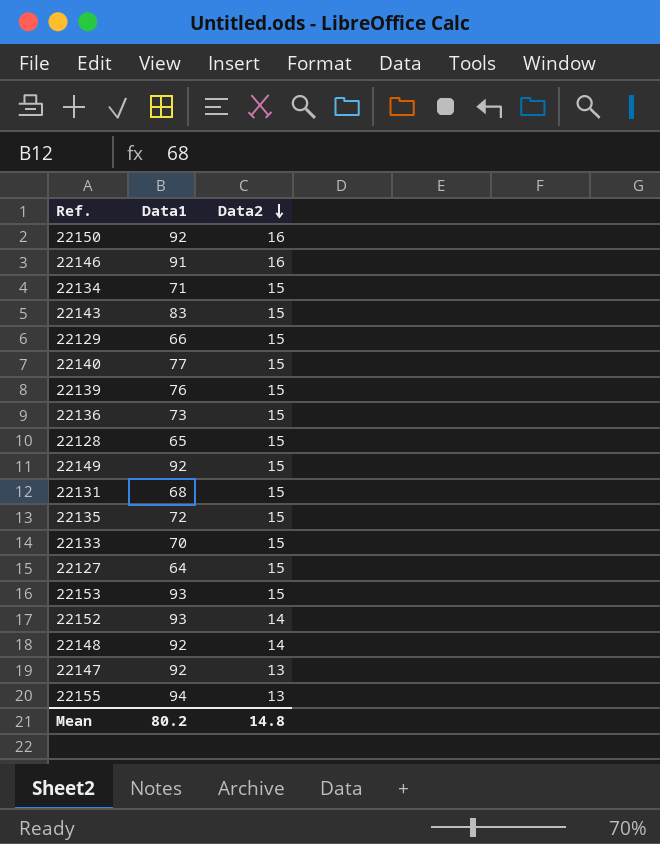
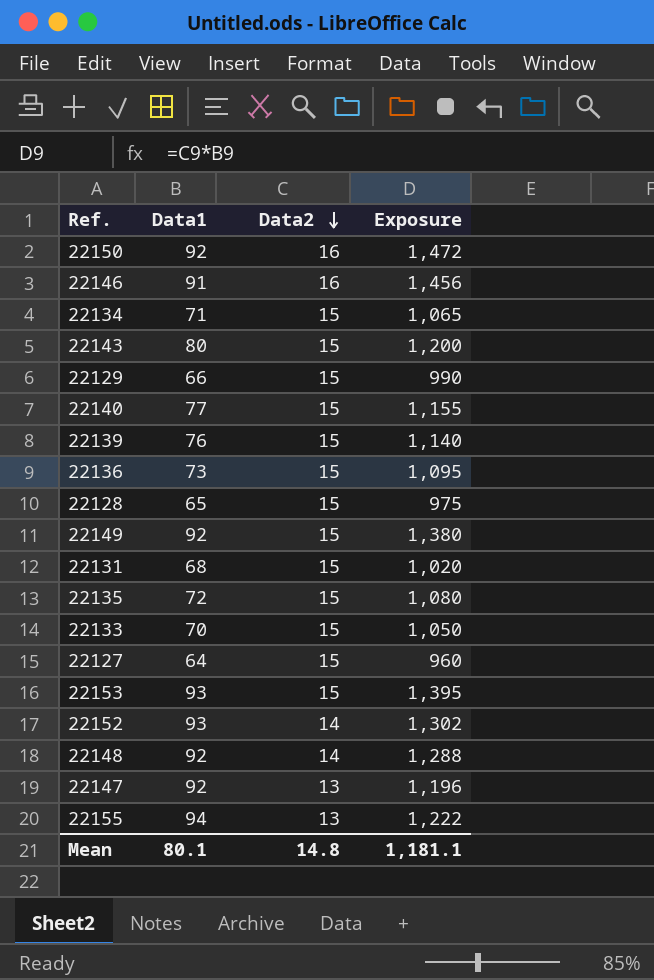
column Exposure | formula: none -> [Data1] * [Data2]
22143 | Data1: 83 -> 80
Mean | Data1: 80.2 -> 80.1

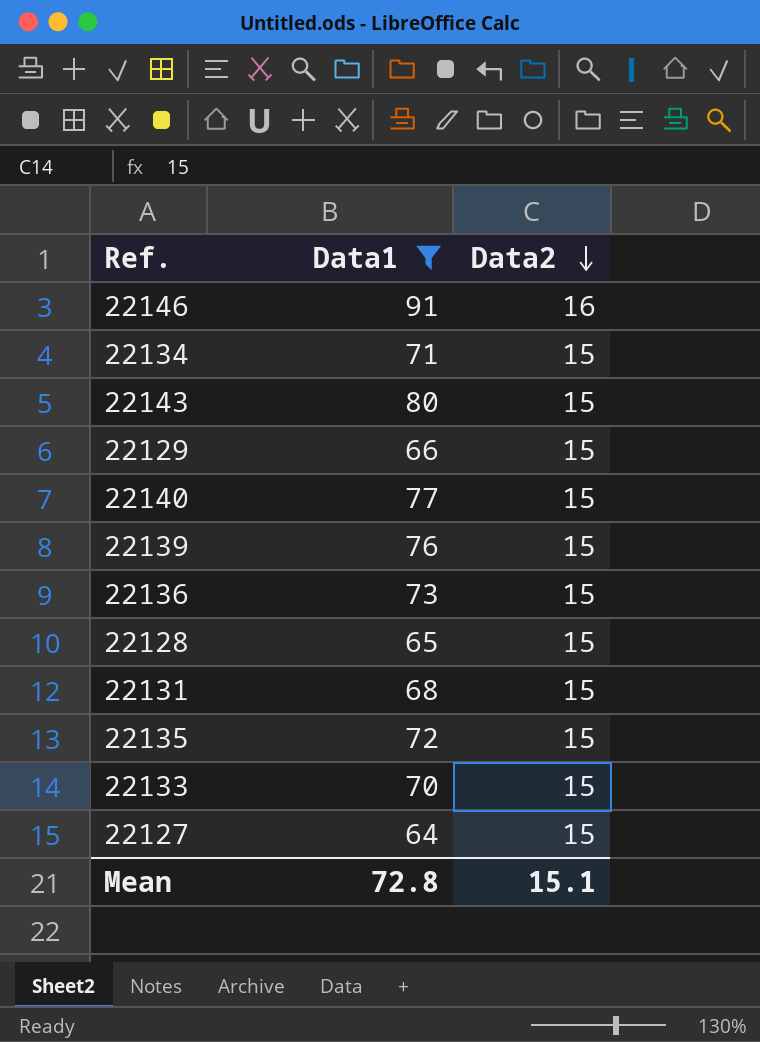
filter: none -> Data1 <= 91
column Exposure | formula: [Data1] * [Data2] -> none
Mean | Data1: 80.1 -> 72.8
Mean | Data2: 14.8 -> 15.1

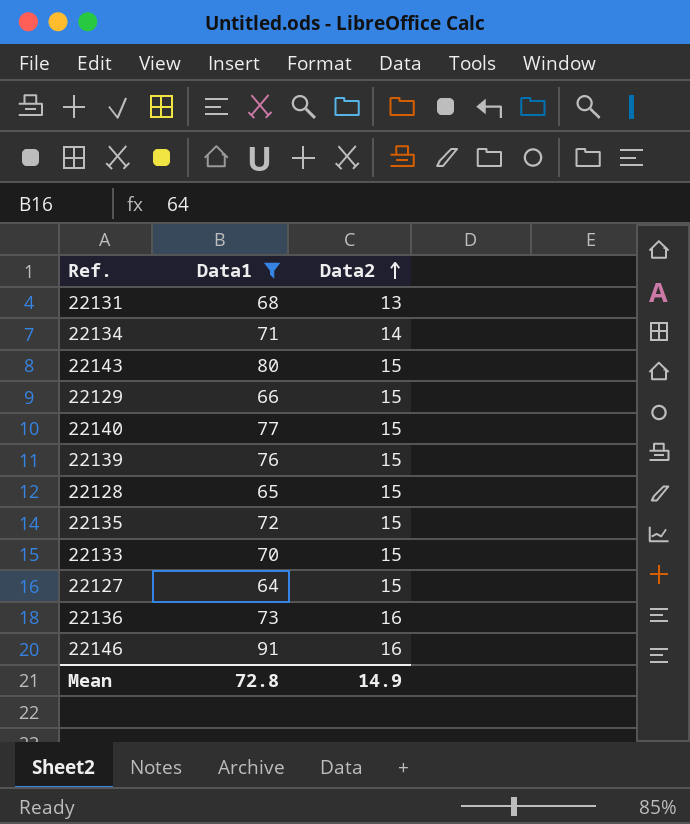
row order: Data2 descending -> Data2 ascending
22131 | Data2: 15 -> 13
22134 | Data2: 15 -> 14
22136 | Data2: 15 -> 16
Mean | Data2: 15.1 -> 14.9

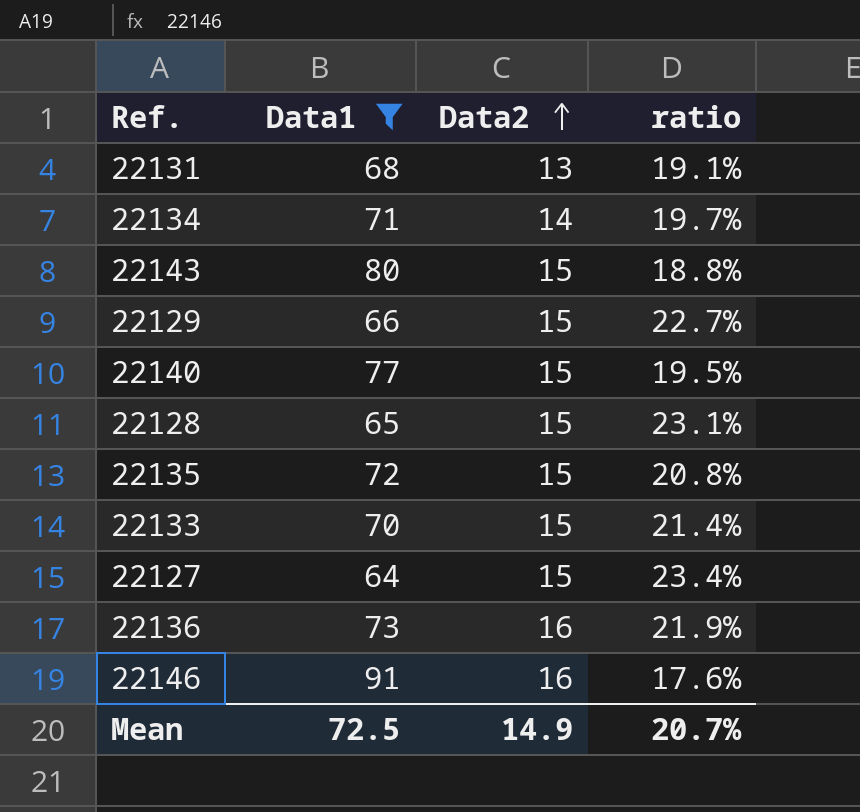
column ratio | formula: none -> [Data2] / [Data1]
row 22139: 76 | 15 -> none
Mean | Data1: 72.8 -> 72.5

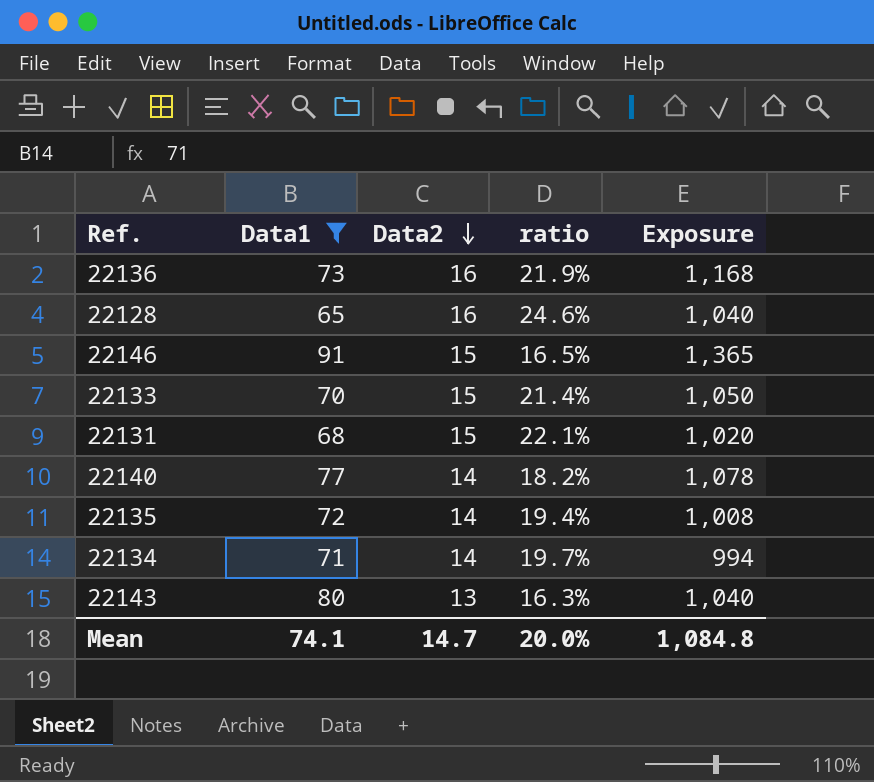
row order: Data2 ascending -> Data2 descending
column Exposure | formula: none -> [Data1] * [Data2]
row 22129: 66 | 15 | 22.7% -> none
row 22127: 64 | 15 | 23.4% -> none
22128 | Data2: 15 -> 16
22128 | ratio: 23.1% -> 24.6%
22146 | Data2: 16 -> 15
22146 | ratio: 17.6% -> 16.5%
22131 | Data2: 13 -> 15
22131 | ratio: 19.1% -> 22.1%
22140 | Data2: 15 -> 14
22140 | ratio: 19.5% -> 18.2%
22135 | Data2: 15 -> 14
22135 | ratio: 20.8% -> 19.4%
22143 | Data2: 15 -> 13
22143 | ratio: 18.8% -> 16.3%
Mean | Data1: 72.5 -> 74.1
Mean | Data2: 14.9 -> 14.7
Mean | ratio: 20.7% -> 20.0%

